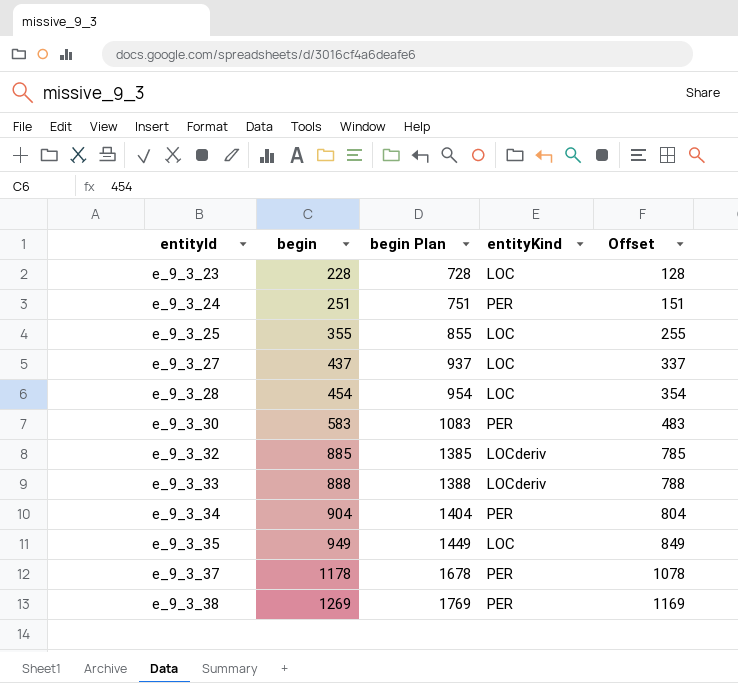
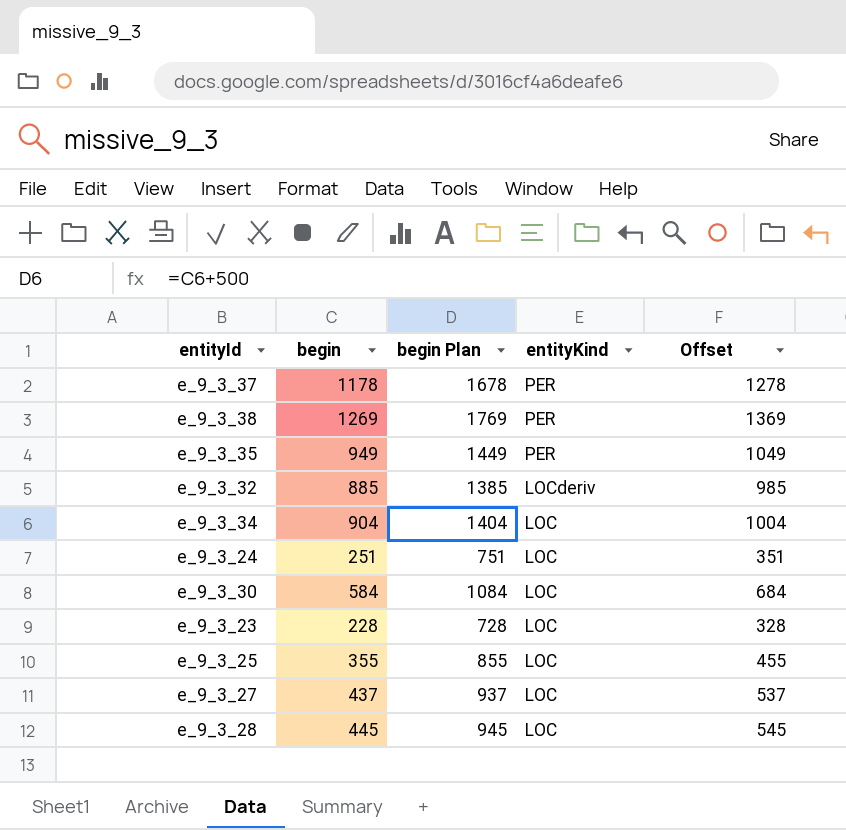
row order: entityId ascending -> entityKind descending
column Offset | formula: [begin] - 100 -> [begin] + 100
row e_9_3_33: 888 | 1388 | LOCderiv | 788 -> none
e_9_3_35 | entityKind: LOC -> PER
e_9_3_34 | entityKind: PER -> LOC
e_9_3_24 | entityKind: PER -> LOC
e_9_3_30 | begin: 583 -> 584
e_9_3_30 | begin Plan: 1083 -> 1084
e_9_3_30 | entityKind: PER -> LOC
e_9_3_28 | begin: 454 -> 445
e_9_3_28 | begin Plan: 954 -> 945

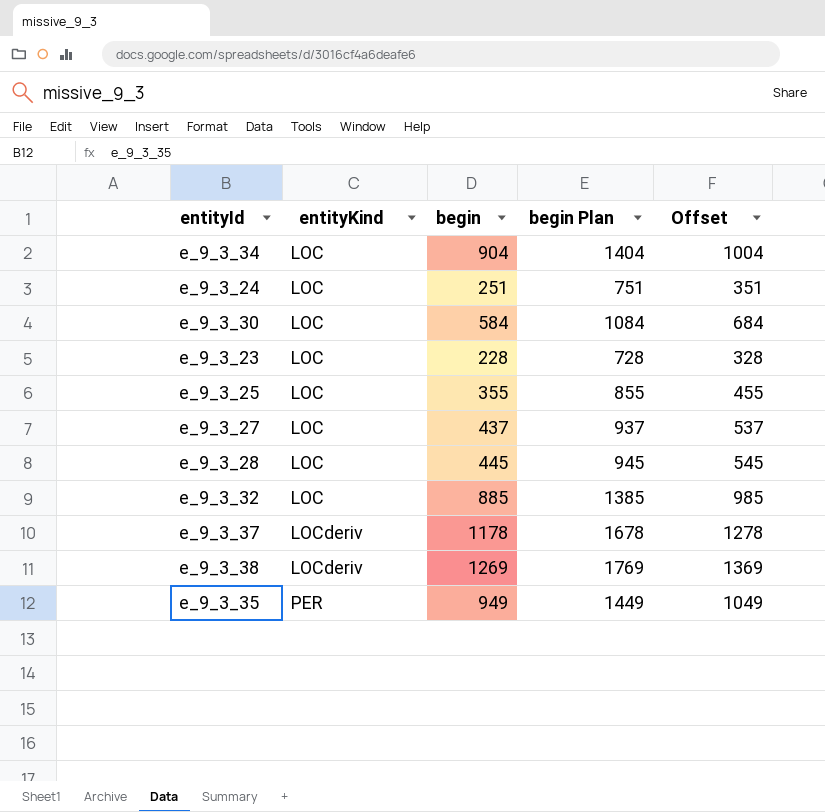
row order: entityKind descending -> entityKind ascending
column entityKind | position: 4 -> 2
e_9_3_32 | entityKind: LOCderiv -> LOC
e_9_3_37 | entityKind: PER -> LOCderiv
e_9_3_38 | entityKind: PER -> LOCderiv

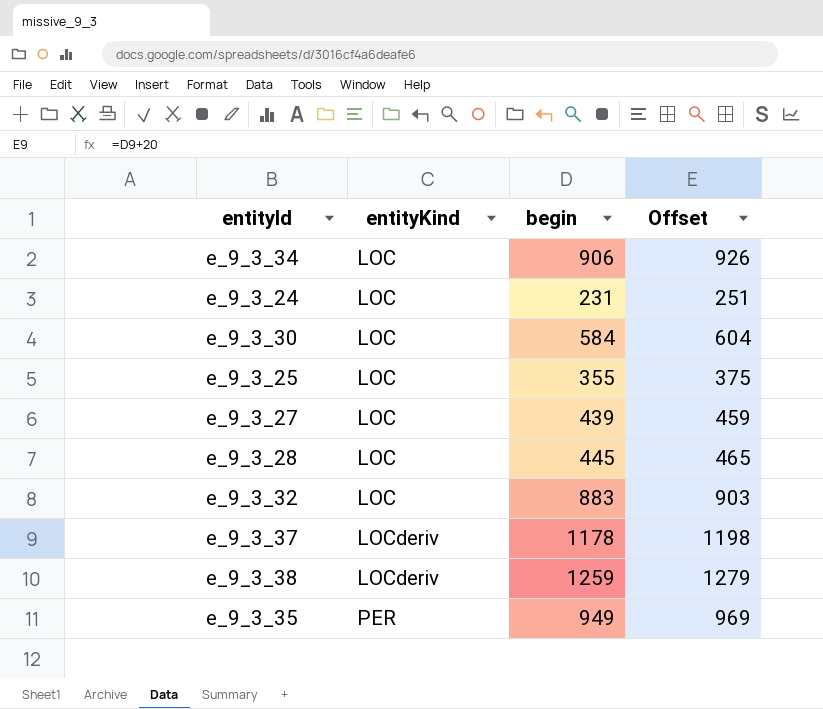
column begin Plan | formula: [begin] + 500 -> none
column Offset | formula: [begin] + 100 -> [begin] + 20
row e_9_3_23: LOC | 228 | 728 | 328 -> none
e_9_3_34 | begin: 904 -> 906
e_9_3_24 | begin: 251 -> 231
e_9_3_27 | begin: 437 -> 439
e_9_3_32 | begin: 885 -> 883
e_9_3_38 | begin: 1269 -> 1259

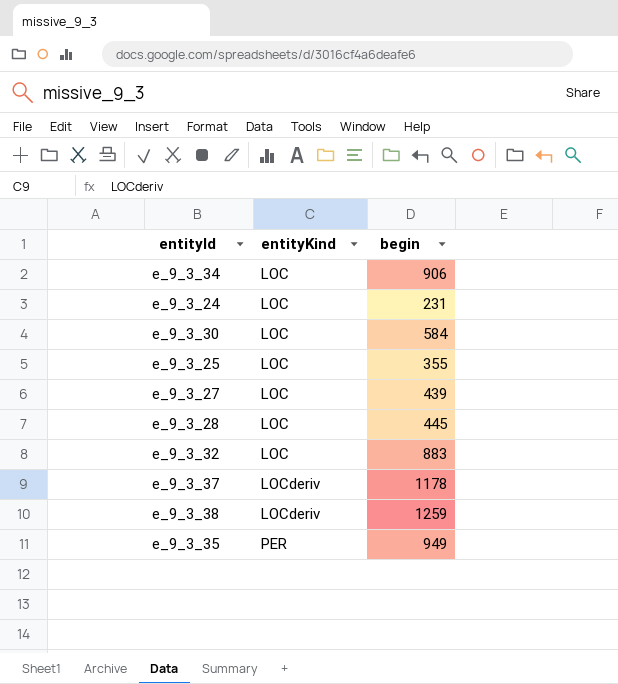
column Offset | formula: [begin] + 20 -> none

